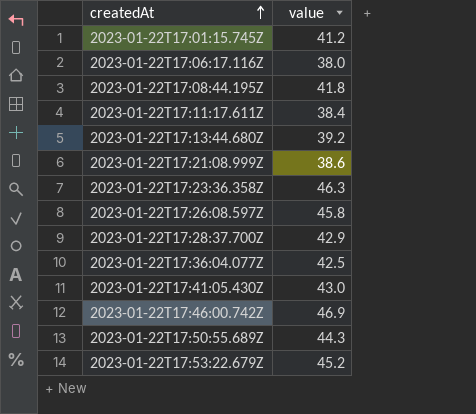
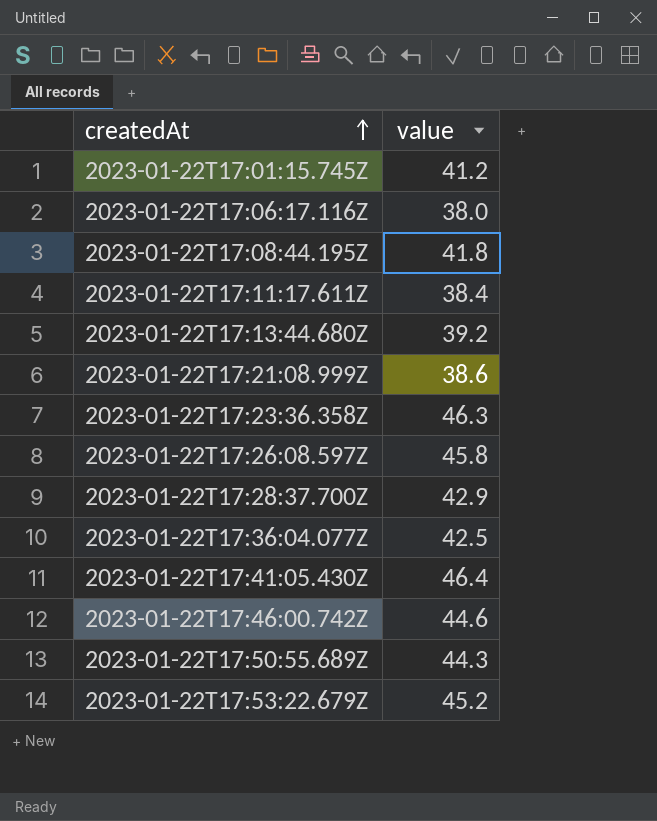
2023-01-22T17:41:05.430Z | value: 43.0 -> 46.4
2023-01-22T17:46:00.742Z | value: 46.9 -> 44.6

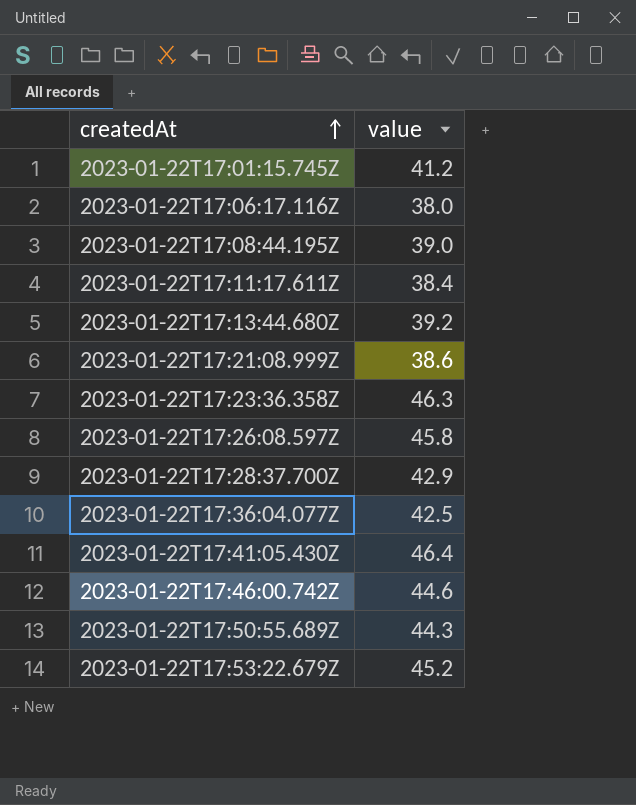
2023-01-22T17:08:44.195Z | value: 41.8 -> 39.0

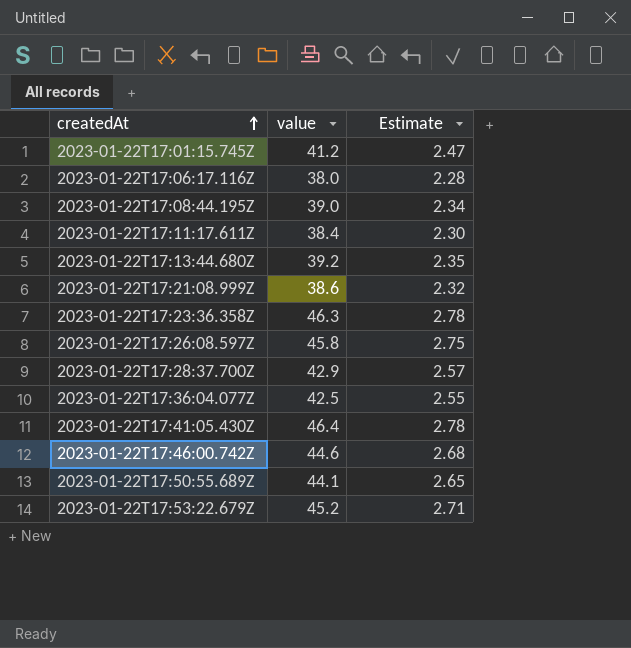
column Estimate | formula: none -> [value] * 0.06
2023-01-22T17:50:55.689Z | value: 44.3 -> 44.1

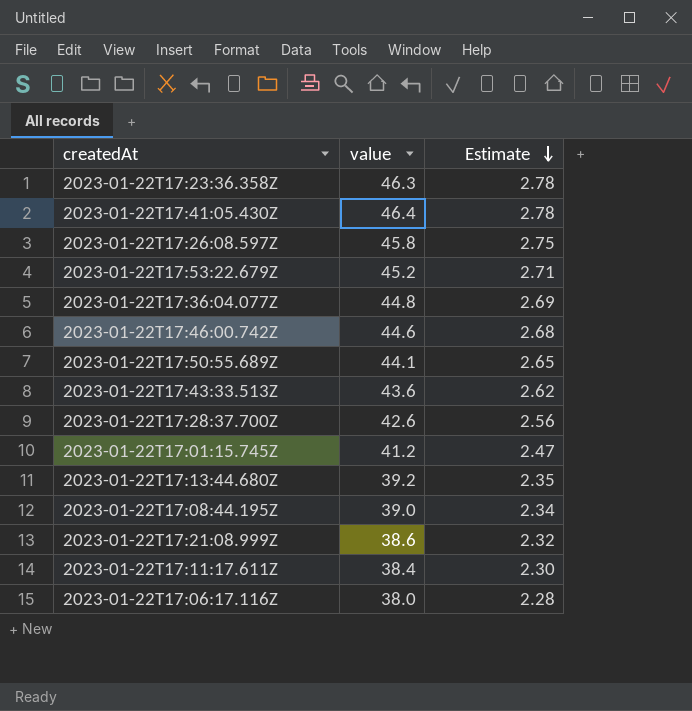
row order: createdAt ascending -> Estimate descending
2023-01-22T17:36:04.077Z | value: 42.5 -> 44.8
2023-01-22T17:36:04.077Z | Estimate: 2.55 -> 2.69
row 2023-01-22T17:43:33.513Z: none -> 43.6 | 2.62
2023-01-22T17:28:37.700Z | value: 42.9 -> 42.6
2023-01-22T17:28:37.700Z | Estimate: 2.57 -> 2.56

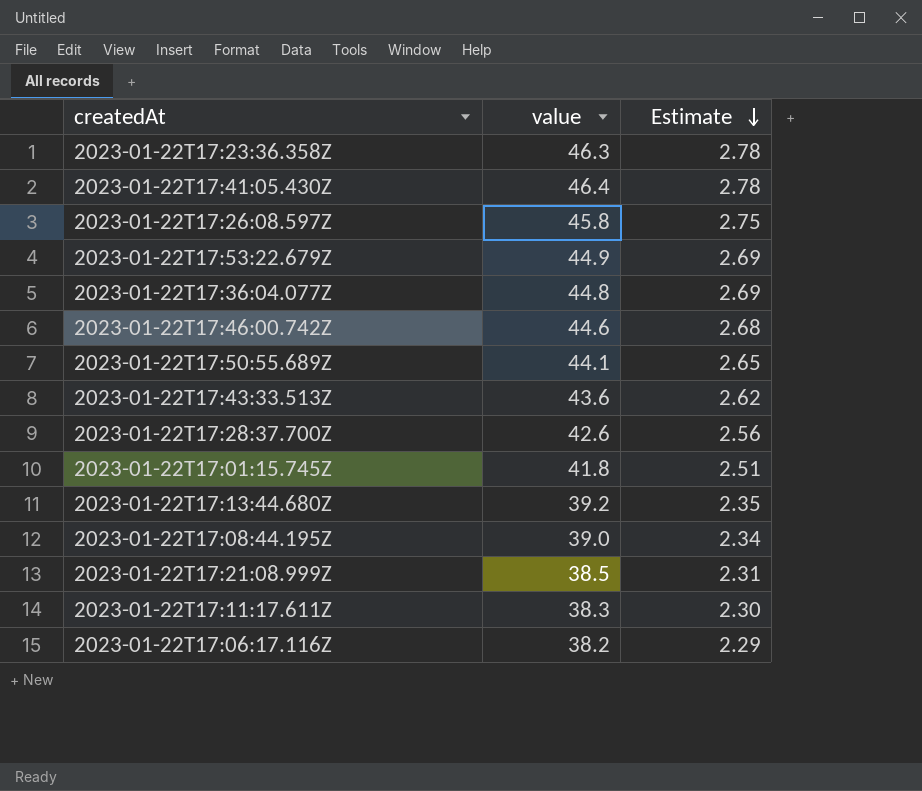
2023-01-22T17:53:22.679Z | value: 45.2 -> 44.9
2023-01-22T17:53:22.679Z | Estimate: 2.71 -> 2.69
2023-01-22T17:01:15.745Z | value: 41.2 -> 41.8
2023-01-22T17:01:15.745Z | Estimate: 2.47 -> 2.51
2023-01-22T17:21:08.999Z | value: 38.6 -> 38.5
2023-01-22T17:21:08.999Z | Estimate: 2.32 -> 2.31
2023-01-22T17:11:17.611Z | value: 38.4 -> 38.3
2023-01-22T17:06:17.116Z | value: 38.0 -> 38.2
2023-01-22T17:06:17.116Z | Estimate: 2.28 -> 2.29

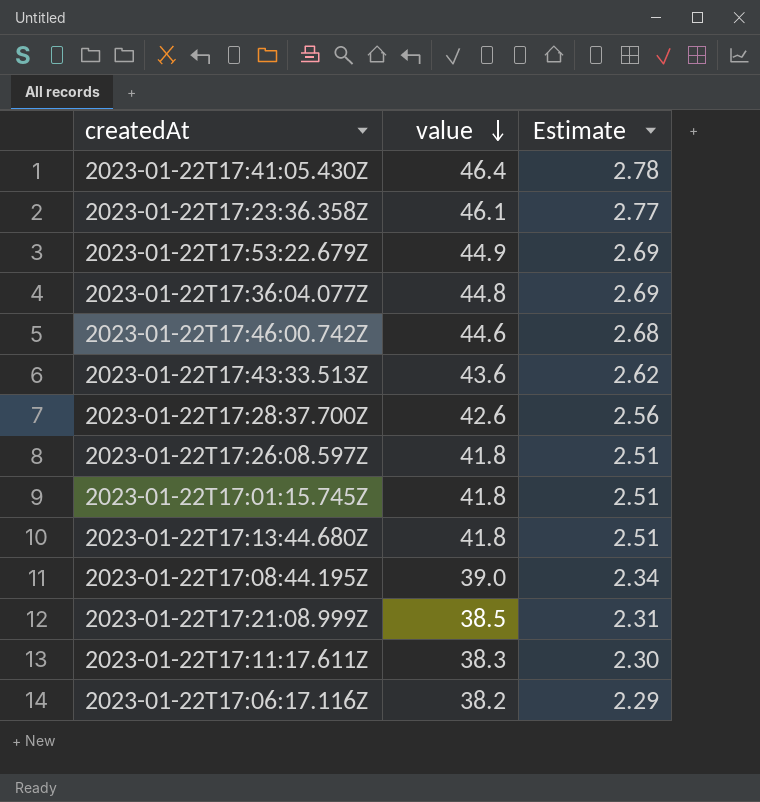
row order: Estimate descending -> value descending
row 2023-01-22T17:50:55.689Z: 44.1 | 2.65 -> none
2023-01-22T17:23:36.358Z | value: 46.3 -> 46.1
2023-01-22T17:23:36.358Z | Estimate: 2.78 -> 2.77
2023-01-22T17:26:08.597Z | value: 45.8 -> 41.8
2023-01-22T17:26:08.597Z | Estimate: 2.75 -> 2.51
2023-01-22T17:13:44.680Z | value: 39.2 -> 41.8
2023-01-22T17:13:44.680Z | Estimate: 2.35 -> 2.51

